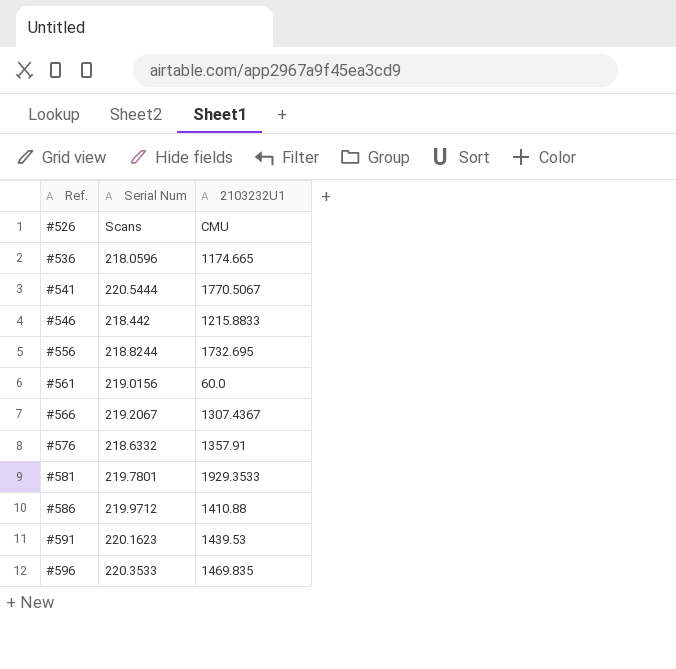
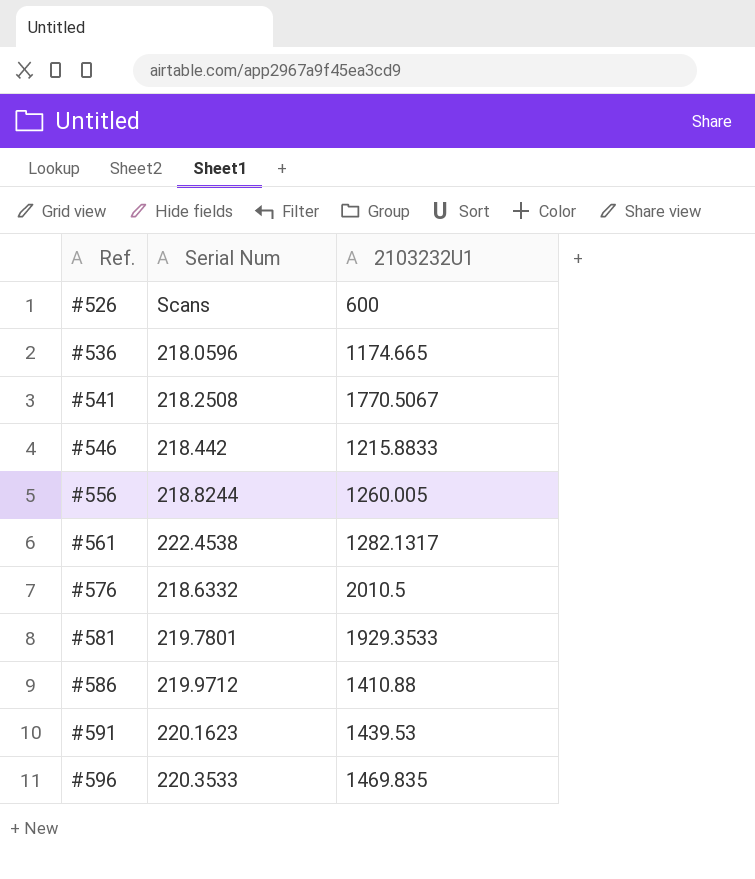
row #566: 219.2067 | 1307.4367 -> none
#526 | 2103232U1: CMU -> 600
#541 | Serial Num: 220.5444 -> 218.2508
#556 | 2103232U1: 1732.695 -> 1260.005
#561 | Serial Num: 219.0156 -> 222.4538
#561 | 2103232U1: 60.0 -> 1282.1317
#576 | 2103232U1: 1357.91 -> 2010.5

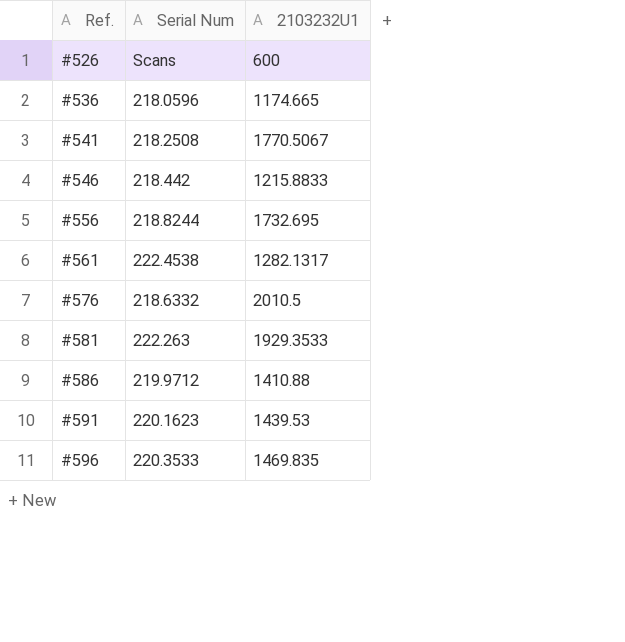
#556 | 2103232U1: 1260.005 -> 1732.695
#581 | Serial Num: 219.7801 -> 222.263

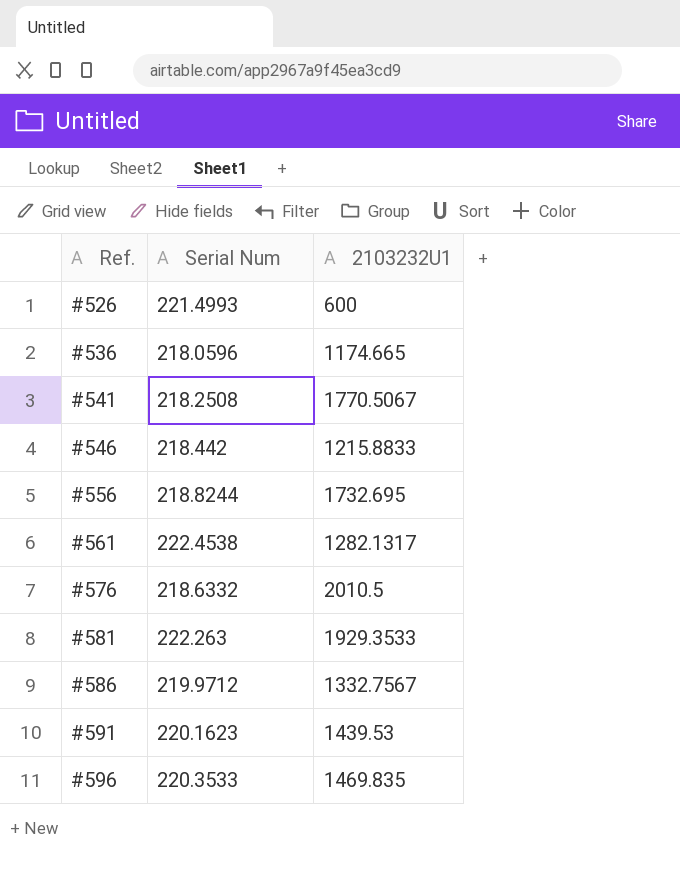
#526 | Serial Num: Scans -> 221.4993
#586 | 2103232U1: 1410.88 -> 1332.7567

